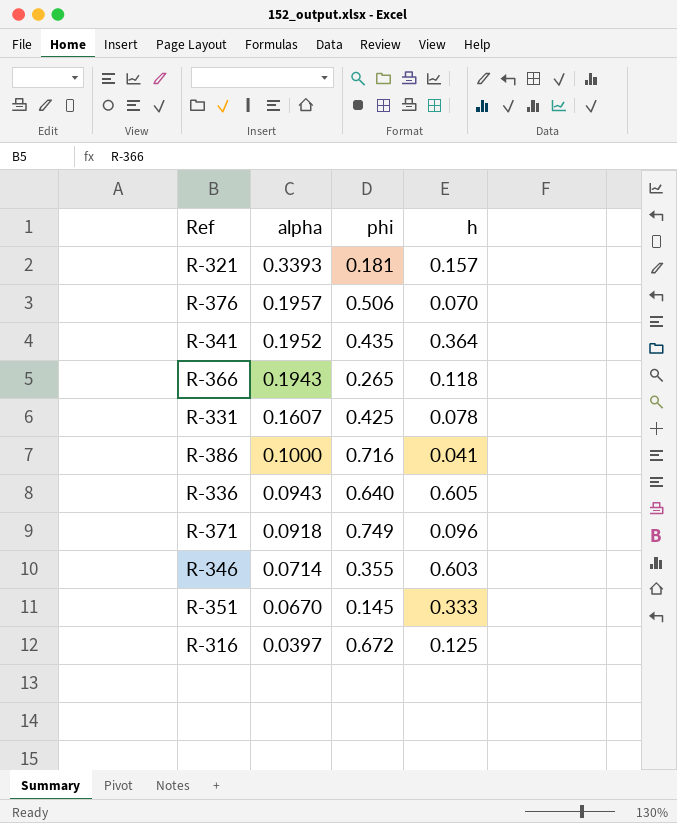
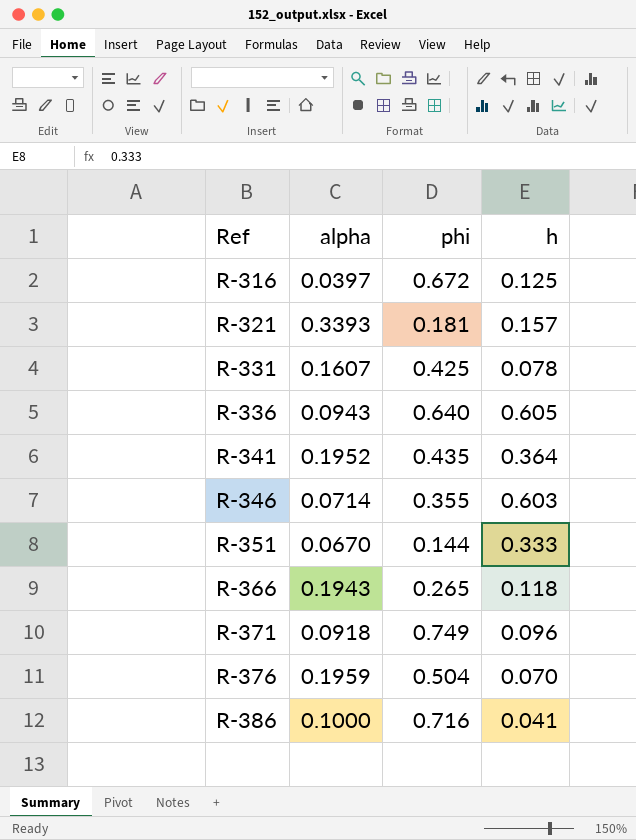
row order: alpha descending -> Ref ascending
R-351 | phi: 0.145 -> 0.144
R-376 | alpha: 0.1957 -> 0.1959
R-376 | phi: 0.506 -> 0.504

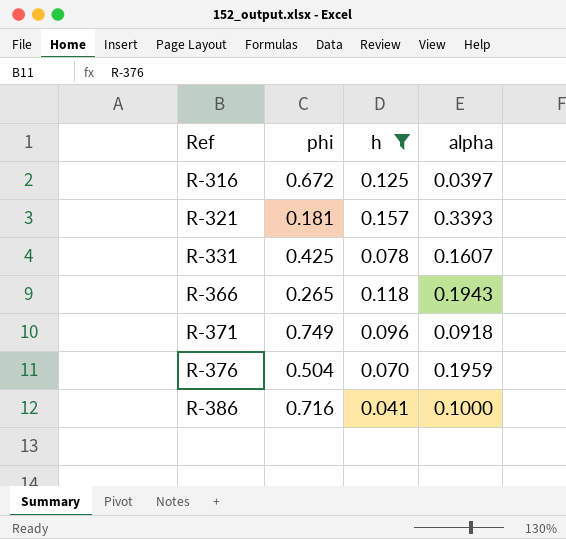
filter: none -> h <= 0.157
column alpha | position: 2 -> 4

